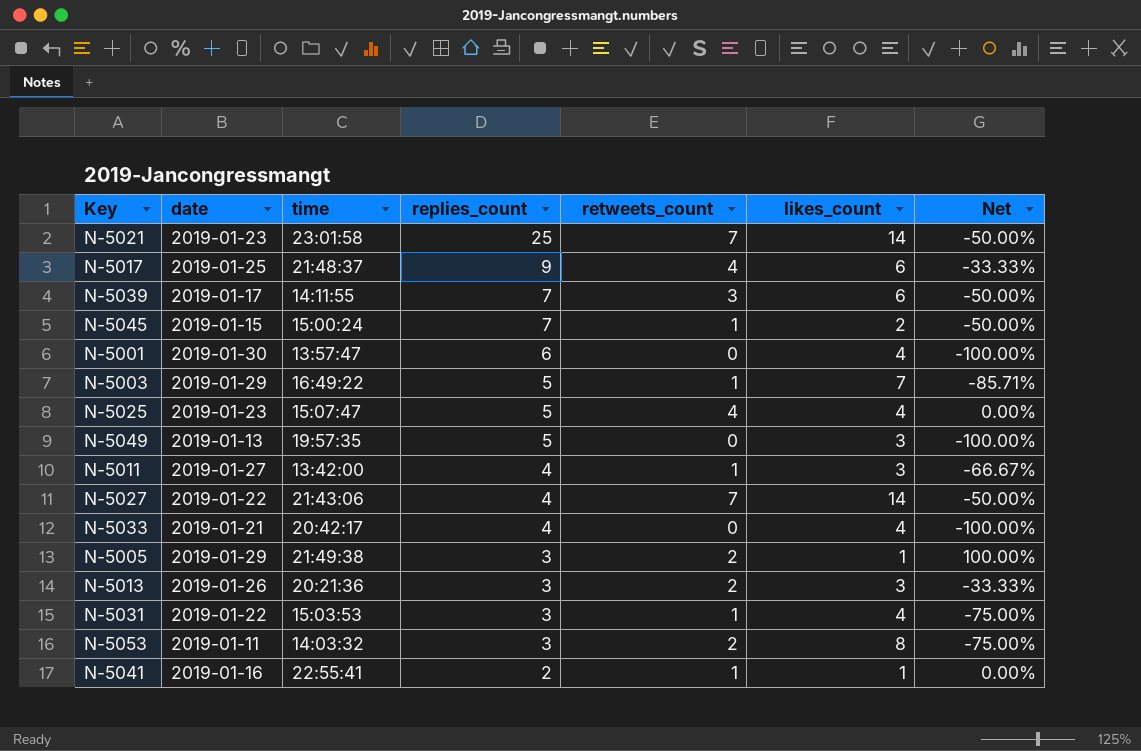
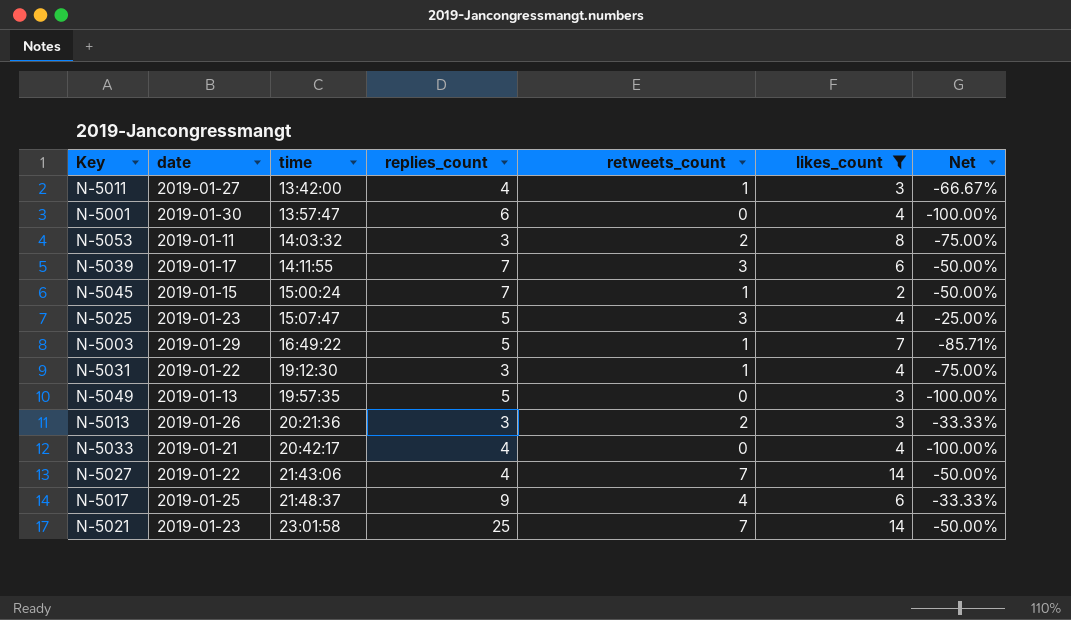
filter: none -> likes_count != 1
row order: replies_count descending -> time ascending
N-5025 | retweets_count: 4 -> 3
N-5025 | Net: 0.00% -> -25.00%
N-5031 | time: 15:03:53 -> 19:12:30

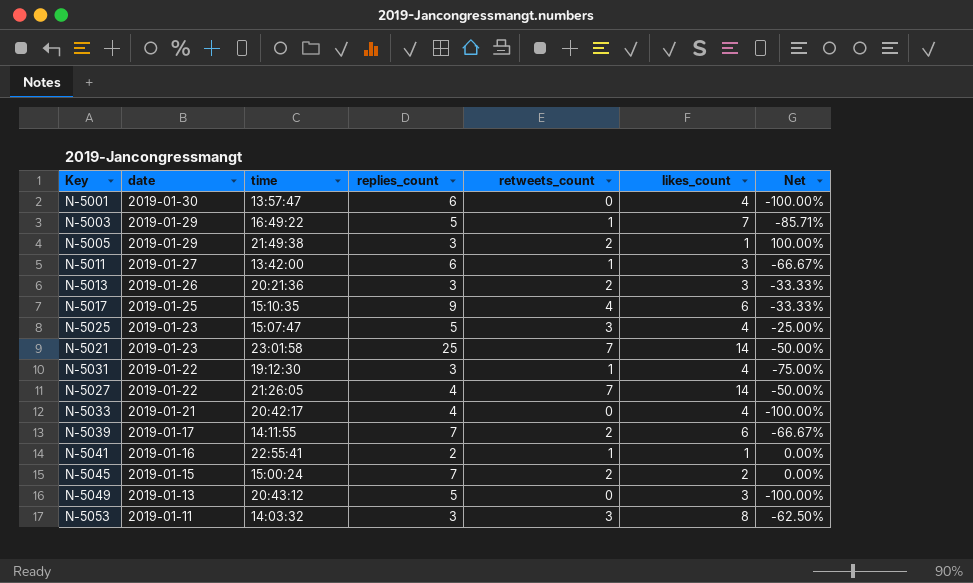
filter: likes_count != 1 -> none
row order: time ascending -> date descending
N-5011 | replies_count: 4 -> 6
N-5017 | time: 21:48:37 -> 15:10:35
N-5027 | time: 21:43:06 -> 21:26:05
N-5039 | retweets_count: 3 -> 2
N-5039 | Net: -50.00% -> -66.67%
N-5045 | retweets_count: 1 -> 2
N-5045 | Net: -50.00% -> 0.00%
N-5049 | time: 19:57:35 -> 20:43:12
N-5053 | retweets_count: 2 -> 3
N-5053 | Net: -75.00% -> -62.50%

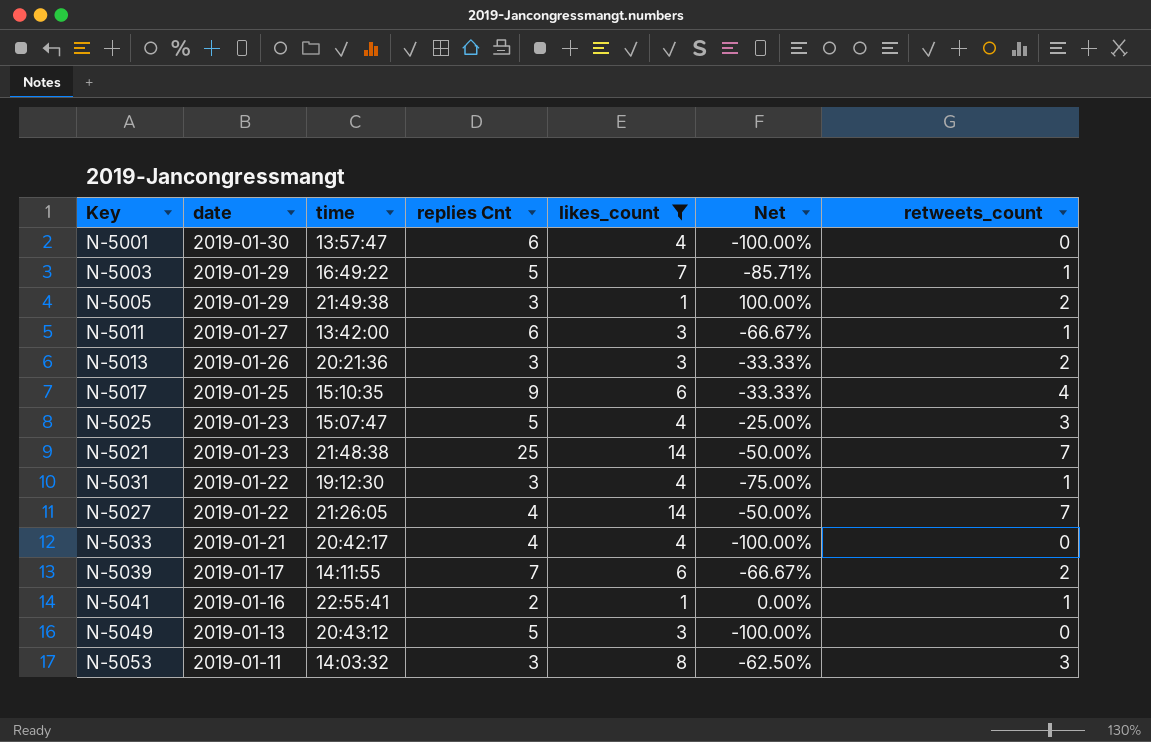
filter: none -> likes_count != 2
column name: replies_count -> replies Cnt
column retweets_count | position: 5 -> 7
N-5021 | time: 23:01:58 -> 21:48:38

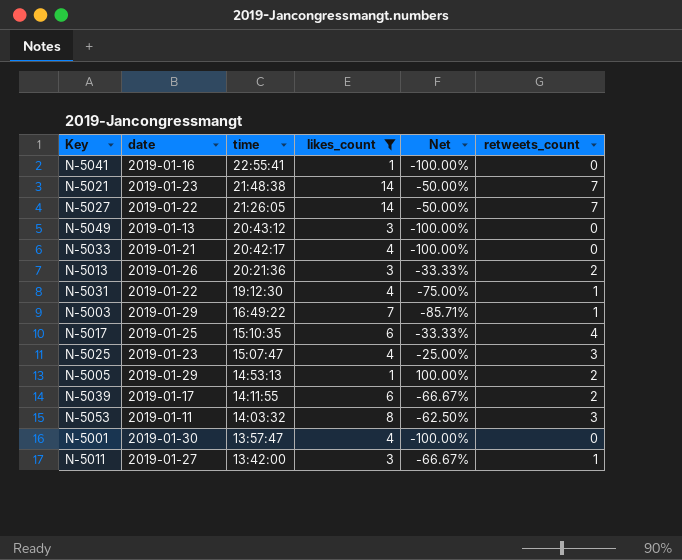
row order: date descending -> time descending
column replies Cnt | position: 4 -> none
N-5041 | Net: 0.00% -> -100.00%
N-5041 | retweets_count: 1 -> 0
N-5005 | time: 21:49:38 -> 14:53:13

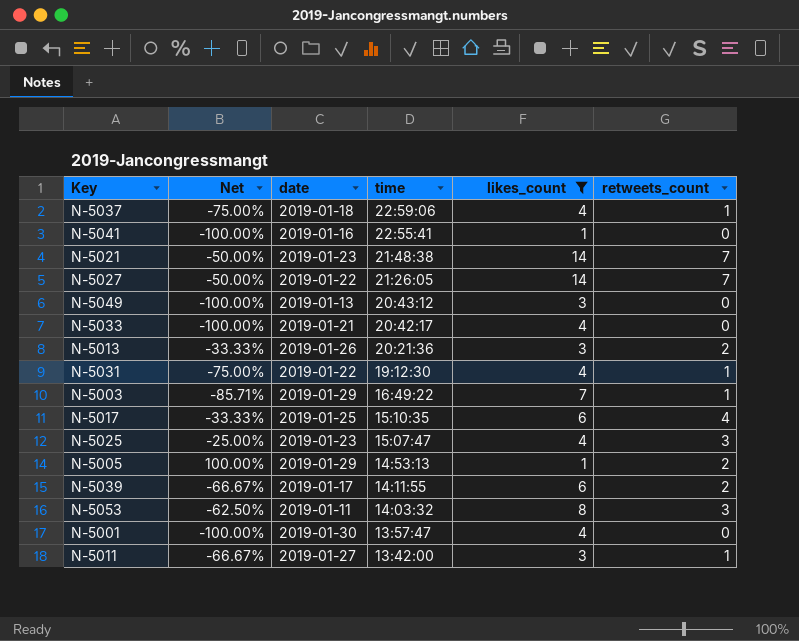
column Net | position: 5 -> 2
row N-5037: none -> -75.00% | 2019-01-18 | 22:59:06 | 4 | 1

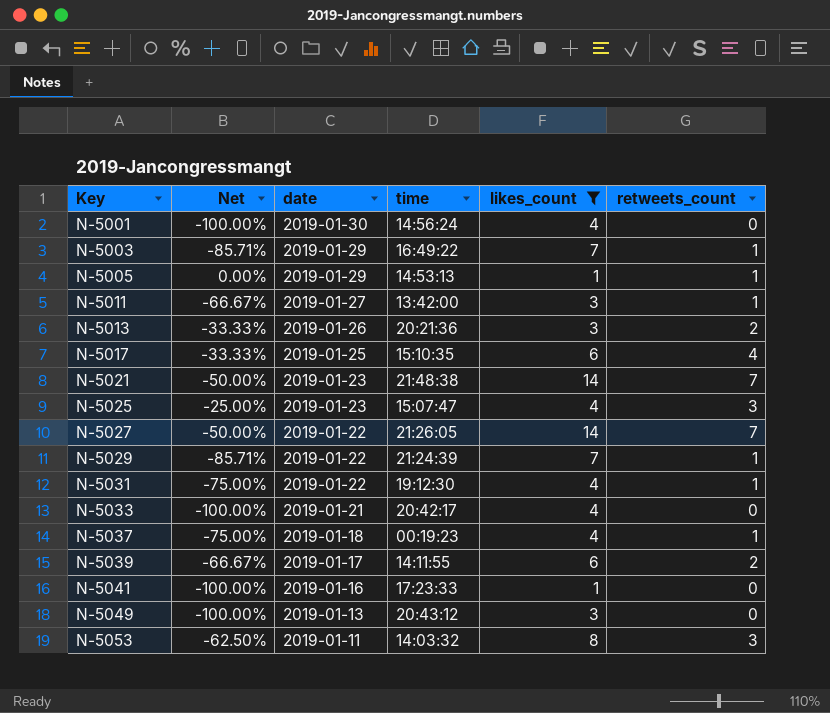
row order: time descending -> Key ascending
N-5001 | time: 13:57:47 -> 14:56:24
N-5005 | Net: 100.00% -> 0.00%
N-5005 | retweets_count: 2 -> 1
row N-5029: none -> -85.71% | 2019-01-22 | 21:24:39 | 7 | 1
N-5037 | time: 22:59:06 -> 00:19:23
N-5041 | time: 22:55:41 -> 17:23:33

